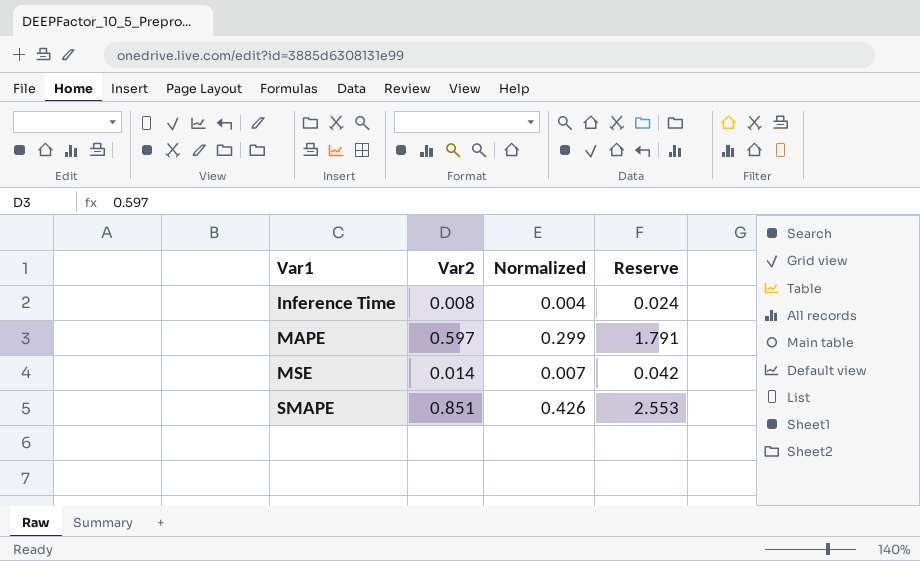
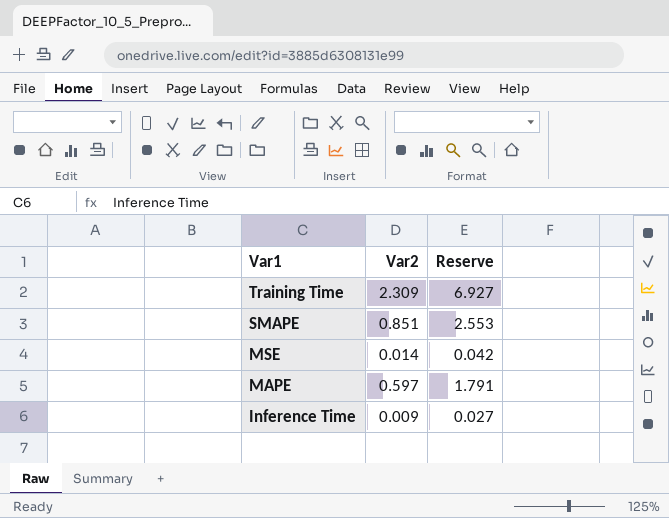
row order: Var1 ascending -> Var1 descending
column Normalized | formula: [Var2] * 0.5 -> none
row Training Time: none -> 2.309 | 6.927
Inference Time | Var2: 0.008 -> 0.009
Inference Time | Reserve: 0.024 -> 0.027

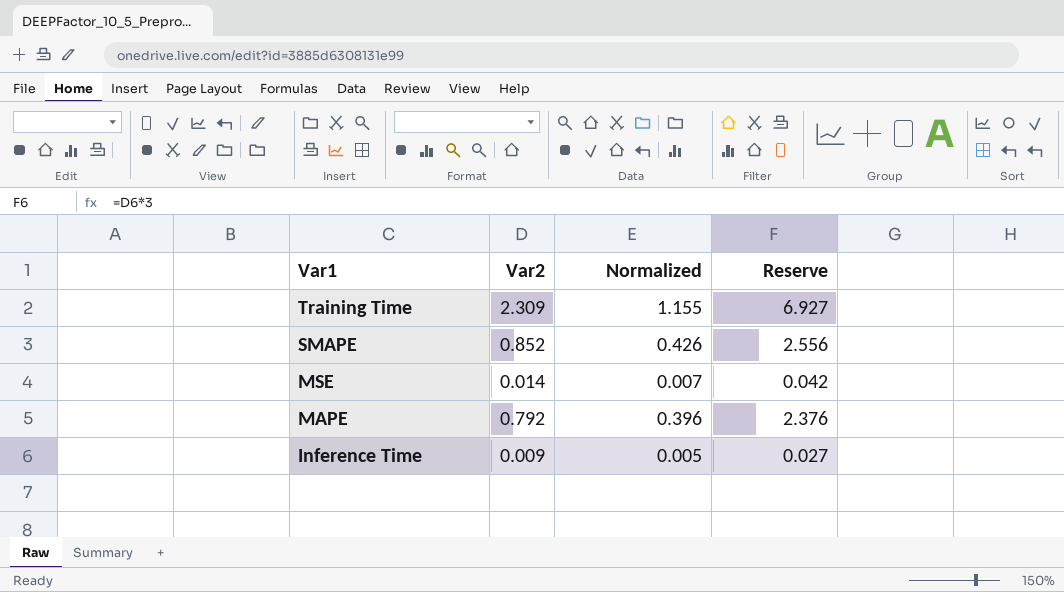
column Normalized | formula: none -> [Var2] * 0.5
SMAPE | Var2: 0.851 -> 0.852
SMAPE | Reserve: 2.553 -> 2.556
MAPE | Var2: 0.597 -> 0.792
MAPE | Reserve: 1.791 -> 2.376

